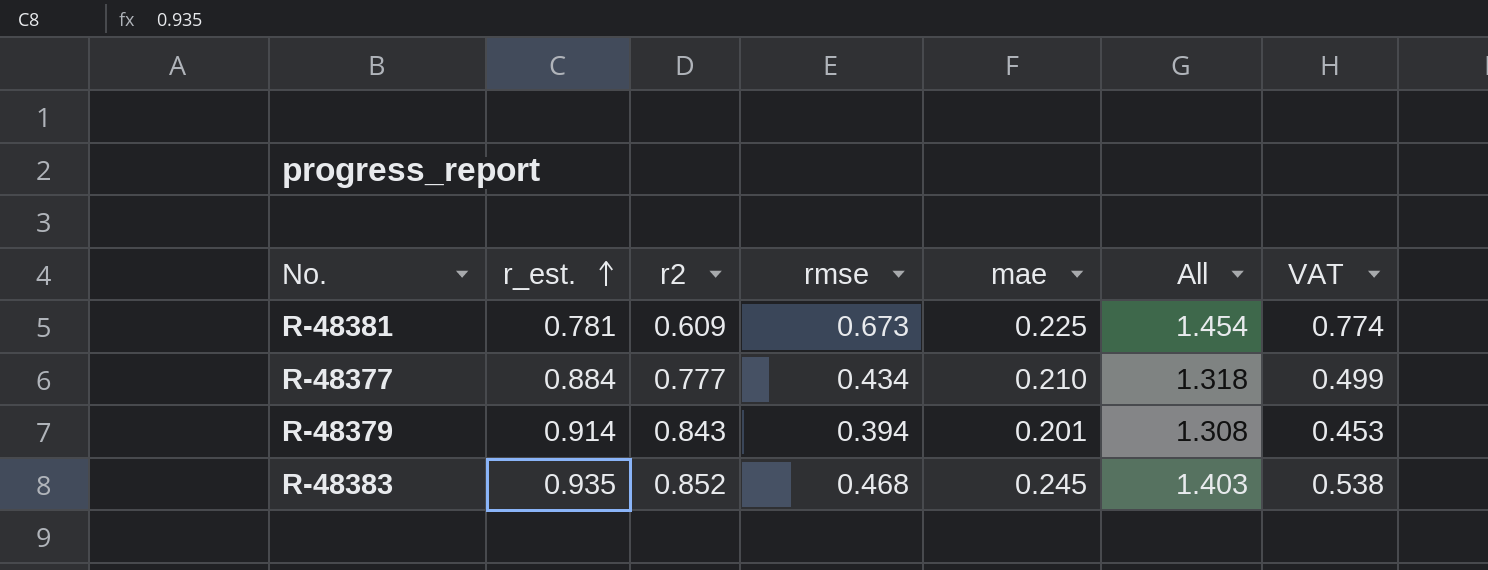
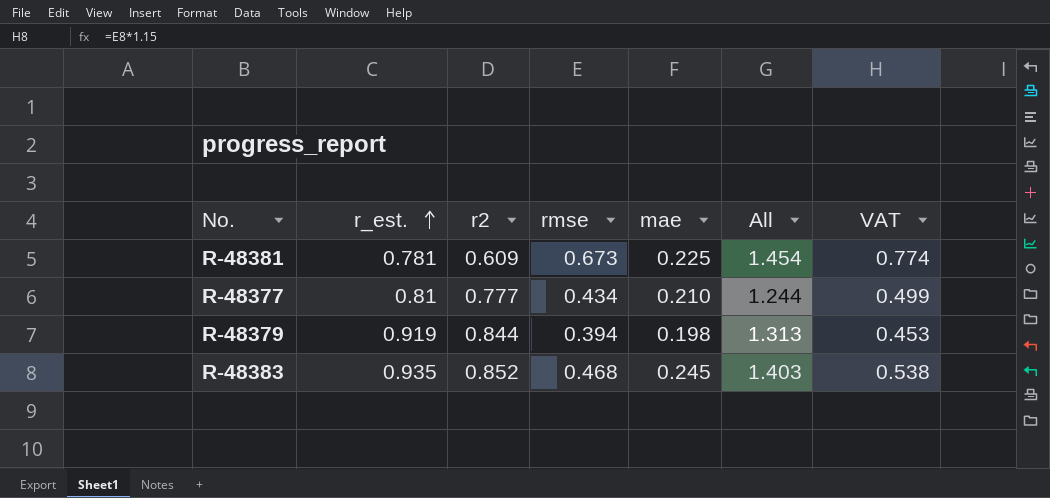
R-48377 | r_est.: 0.884 -> 0.81
R-48377 | All: 1.318 -> 1.244
R-48379 | r_est.: 0.914 -> 0.919
R-48379 | r2: 0.843 -> 0.844
R-48379 | mae: 0.201 -> 0.198
R-48379 | All: 1.308 -> 1.313

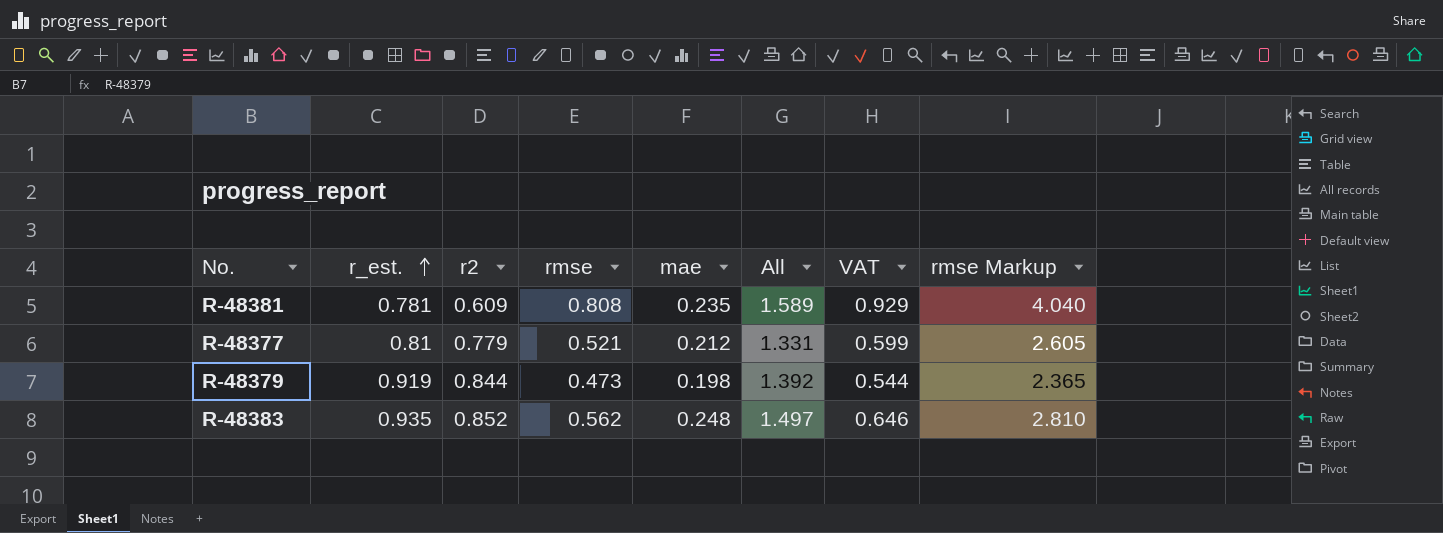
column rmse Markup | formula: none -> [rmse] * 5
R-48381 | rmse: 0.673 -> 0.808
R-48381 | mae: 0.225 -> 0.235
R-48381 | All: 1.454 -> 1.589
R-48381 | VAT: 0.774 -> 0.929
R-48377 | r2: 0.777 -> 0.779
R-48377 | rmse: 0.434 -> 0.521
R-48377 | mae: 0.210 -> 0.212
R-48377 | All: 1.244 -> 1.331
R-48377 | VAT: 0.499 -> 0.599
R-48379 | rmse: 0.394 -> 0.473
R-48379 | All: 1.313 -> 1.392
R-48379 | VAT: 0.453 -> 0.544
R-48383 | rmse: 0.468 -> 0.562
R-48383 | mae: 0.245 -> 0.248
R-48383 | All: 1.403 -> 1.497
R-48383 | VAT: 0.538 -> 0.646

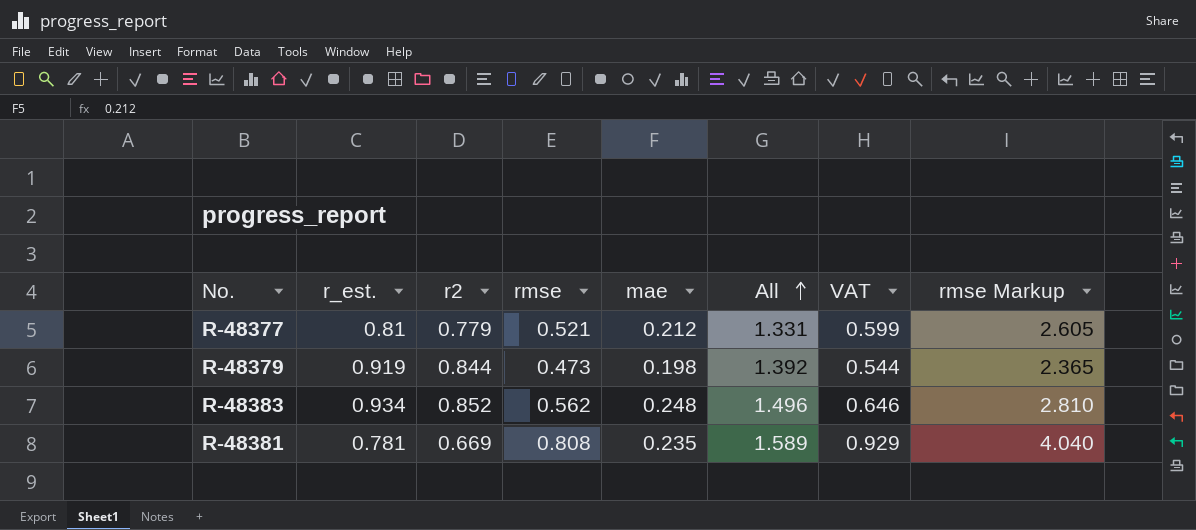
row order: r_est. ascending -> All ascending
R-48383 | r_est.: 0.935 -> 0.934
R-48383 | All: 1.497 -> 1.496
R-48381 | r2: 0.609 -> 0.669

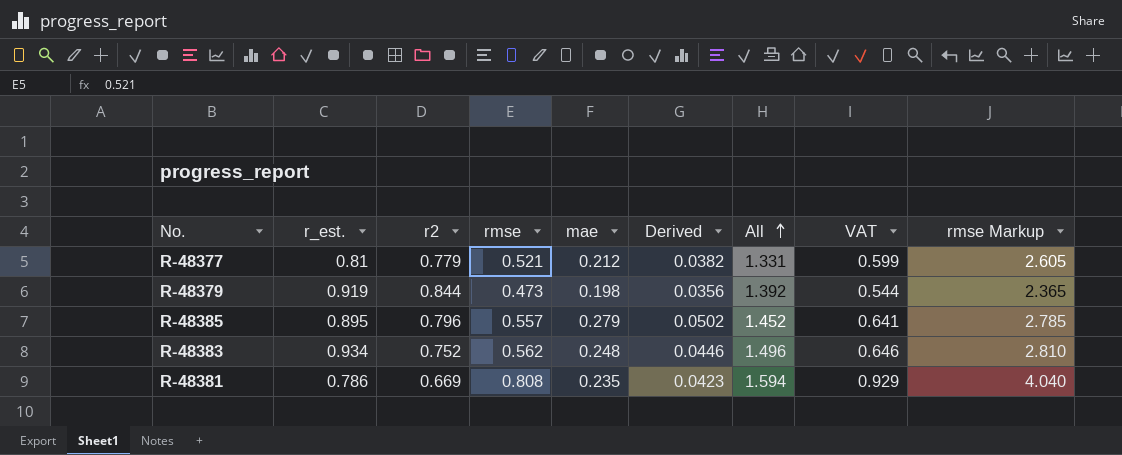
column Derived | formula: none -> [mae] * 0.18
row R-48385: none -> 0.895 | 0.796 | 0.557 | 0.279 | 0.0502 | 1.452 | 0.641 | 2.785
R-48383 | r2: 0.852 -> 0.752
R-48381 | r_est.: 0.781 -> 0.786
R-48381 | All: 1.589 -> 1.594

